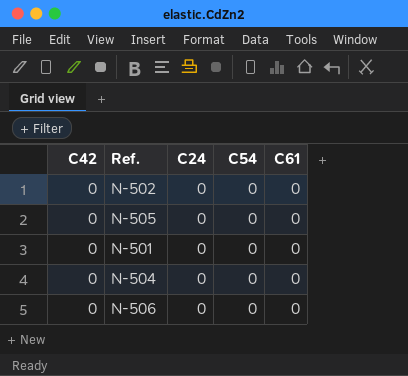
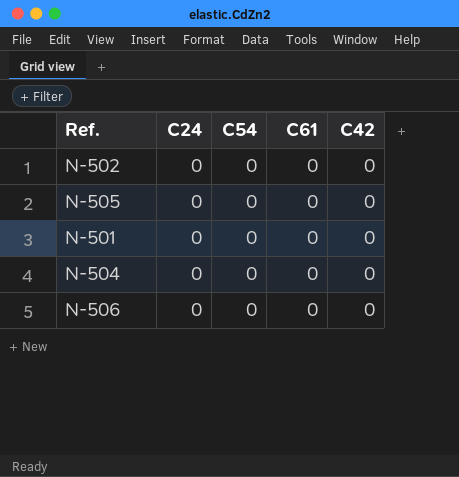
column C42 | position: 1 -> 5

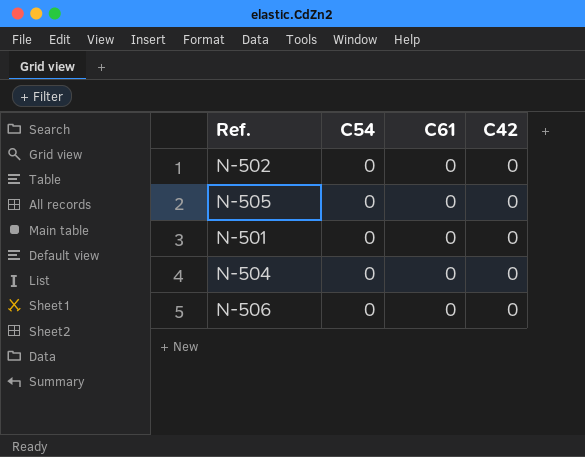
column C24 | position: 2 -> none

